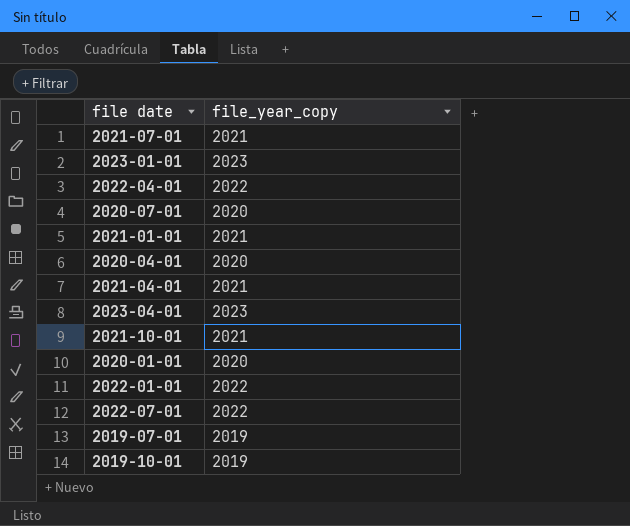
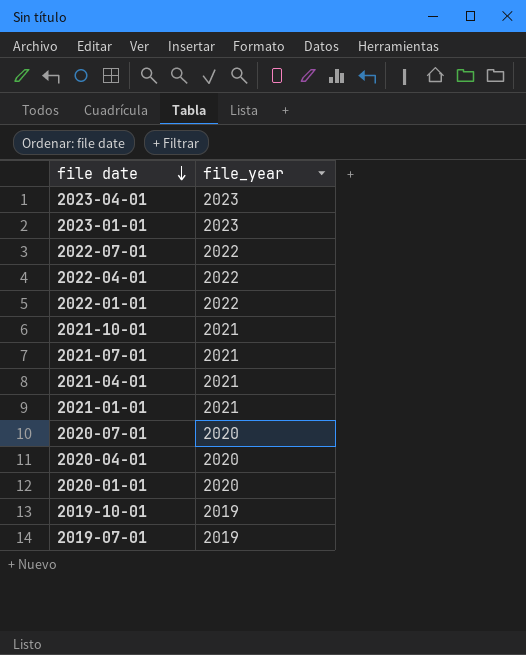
row order: none -> file date descending
column name: file_year_copy -> file_year

